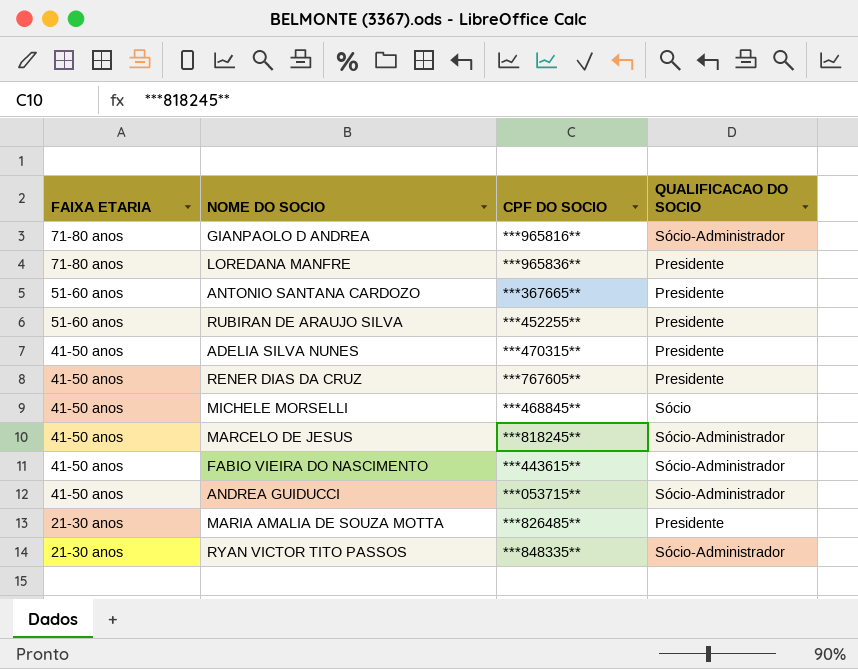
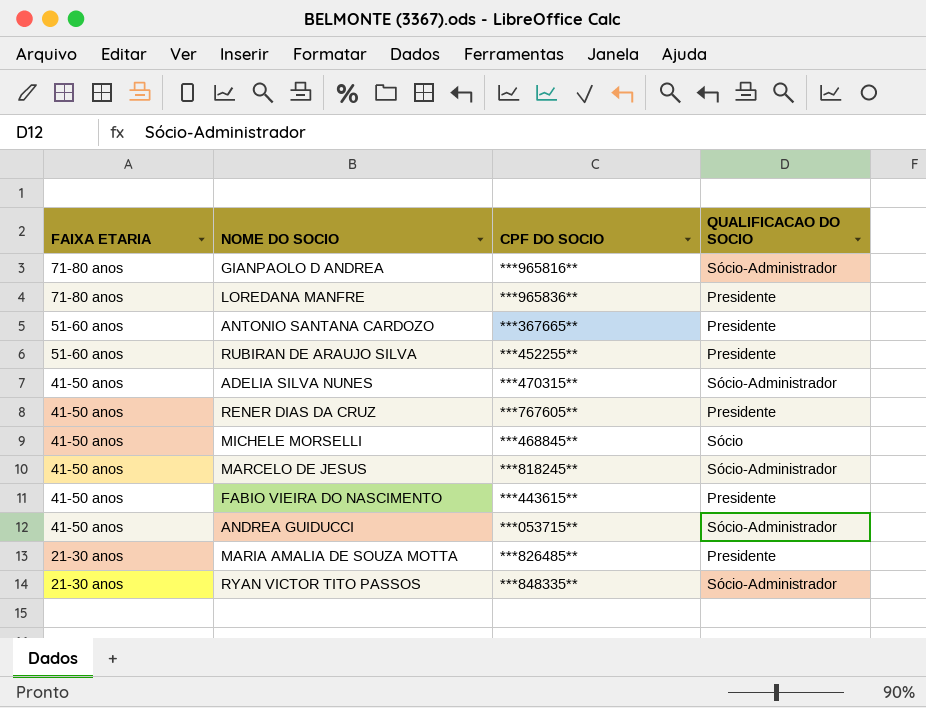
ADELIA SILVA NUNES | QUALIFICACAO DO SOCIO: Presidente -> Sócio-Administrador
FABIO VIEIRA DO NASCIMENTO | QUALIFICACAO DO SOCIO: Sócio-Administrador -> Presidente

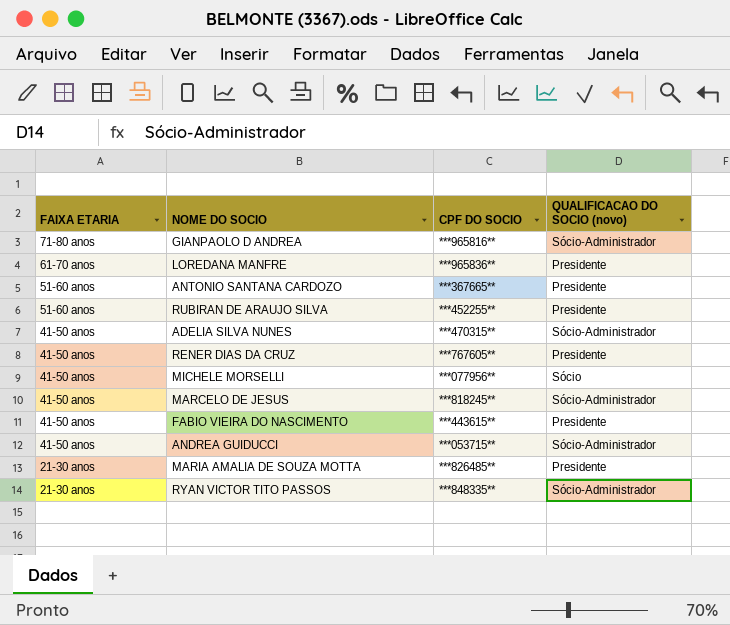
column name: QUALIFICACAO DO SOCIO -> QUALIFICACAO DO SOCIO (novo)
LOREDANA MANFRE | FAIXA ETARIA: 71-80 anos -> 61-70 anos
MICHELE MORSELLI | CPF DO SOCIO: ***468845** -> ***077956**

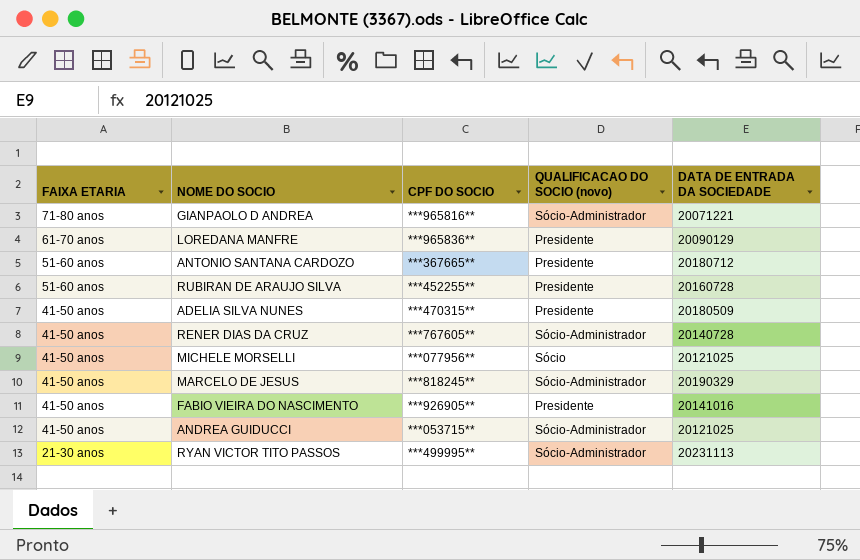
column DATA DE ENTRADA DA SOCIEDADE | position: none -> 5
row MARIA AMALIA DE SOUZA MOTTA: 21-30 anos | ***826485** | Presidente -> none
ADELIA SILVA NUNES | QUALIFICACAO DO SOCIO (novo): Sócio-Administrador -> Presidente
RENER DIAS DA CRUZ | QUALIFICACAO DO SOCIO (novo): Presidente -> Sócio-Administrador
FABIO VIEIRA DO NASCIMENTO | CPF DO SOCIO: ***443615** -> ***926905**
RYAN VICTOR TITO PASSOS | CPF DO SOCIO: ***848335** -> ***499995**

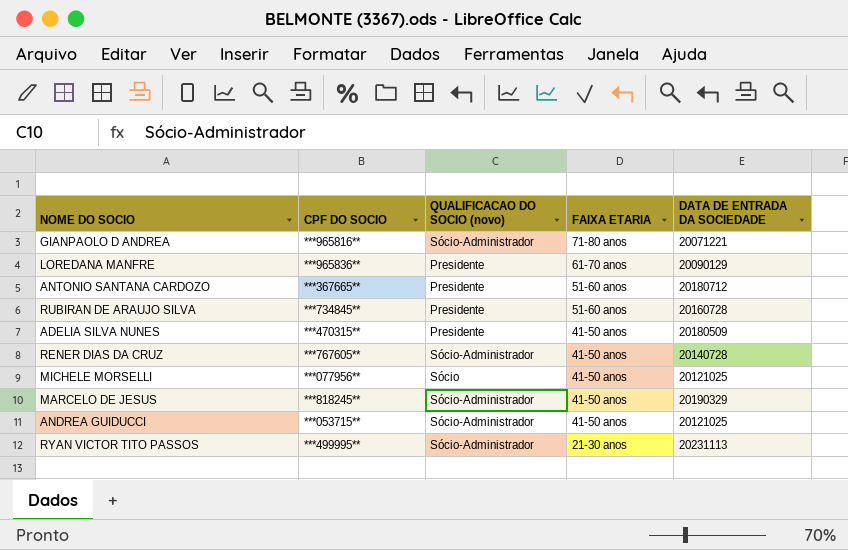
column FAIXA ETARIA | position: 1 -> 4
row FABIO VIEIRA DO NASCIMENTO: 41-50 anos | ***926905** | Presidente | 20141016 -> none
RUBIRAN DE ARAUJO SILVA | CPF DO SOCIO: ***452255** -> ***734845**

